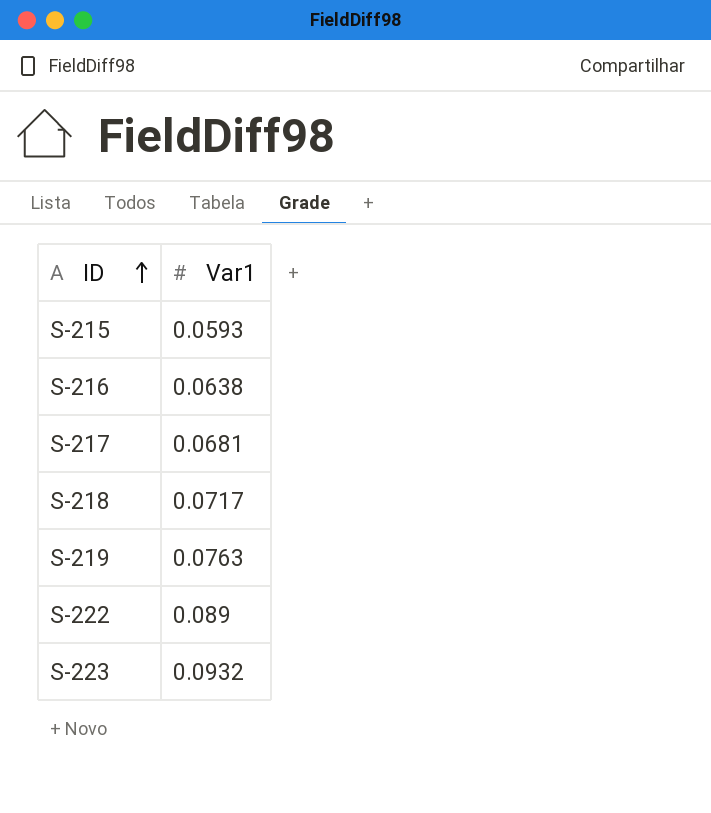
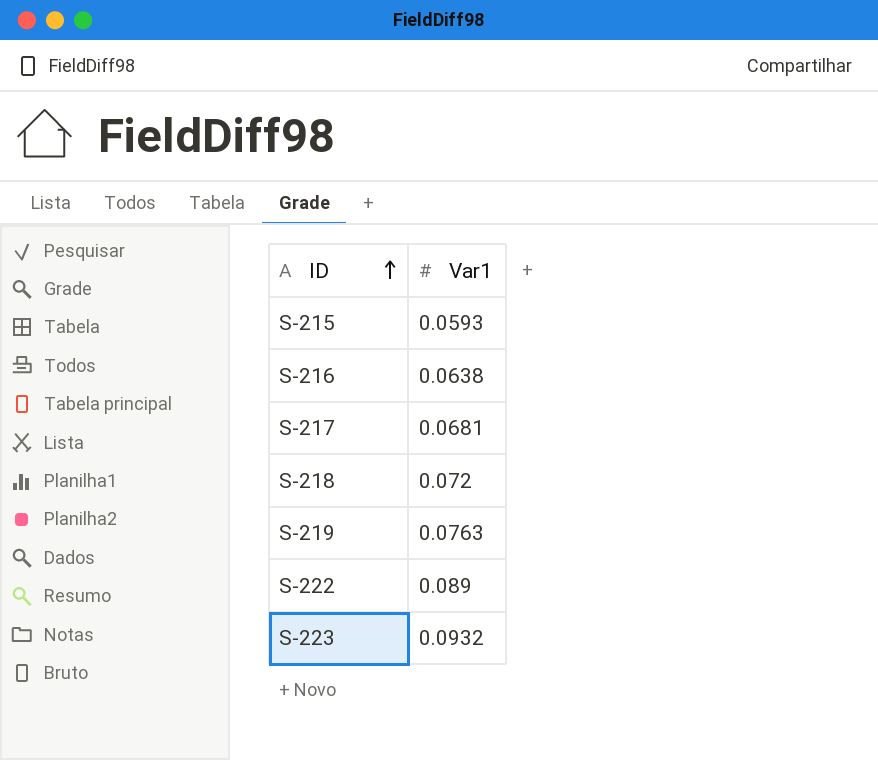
S-218 | Var1: 0.0717 -> 0.072

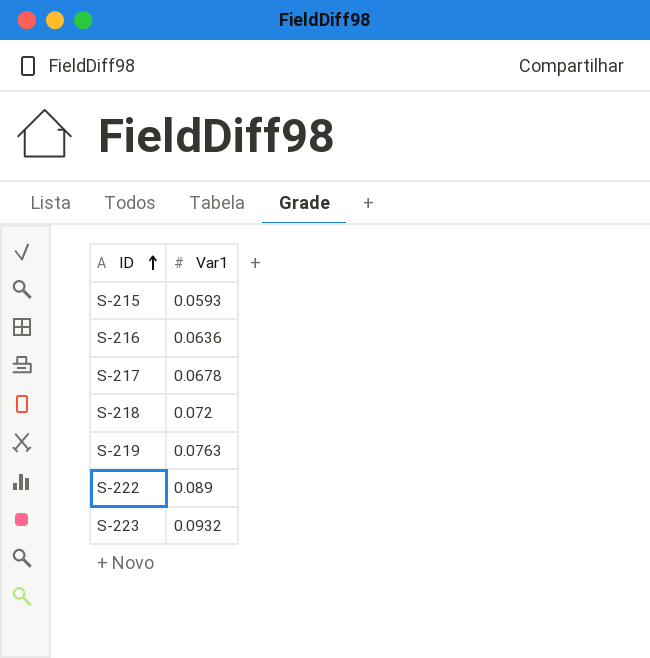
S-216 | Var1: 0.0638 -> 0.0636
S-217 | Var1: 0.0681 -> 0.0678

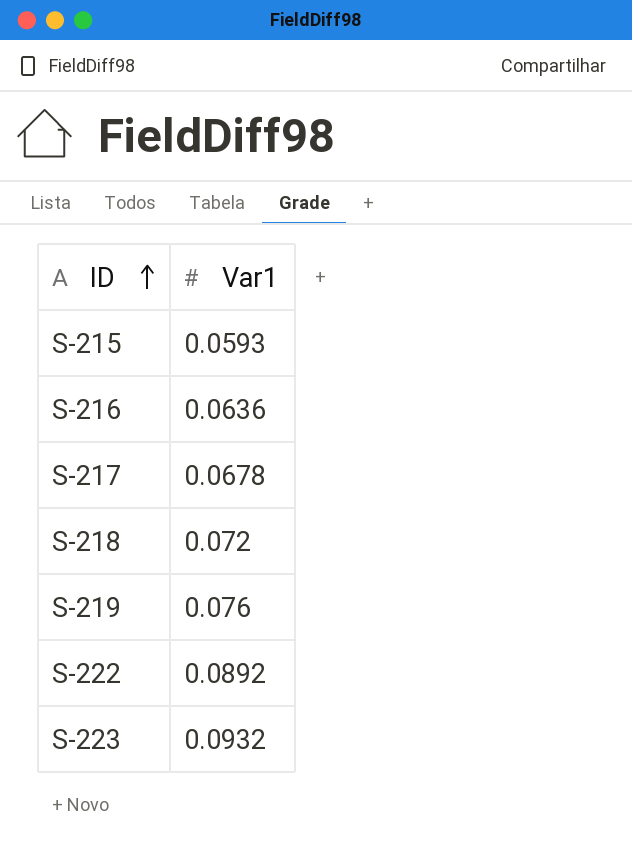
S-219 | Var1: 0.0763 -> 0.076
S-222 | Var1: 0.089 -> 0.0892

